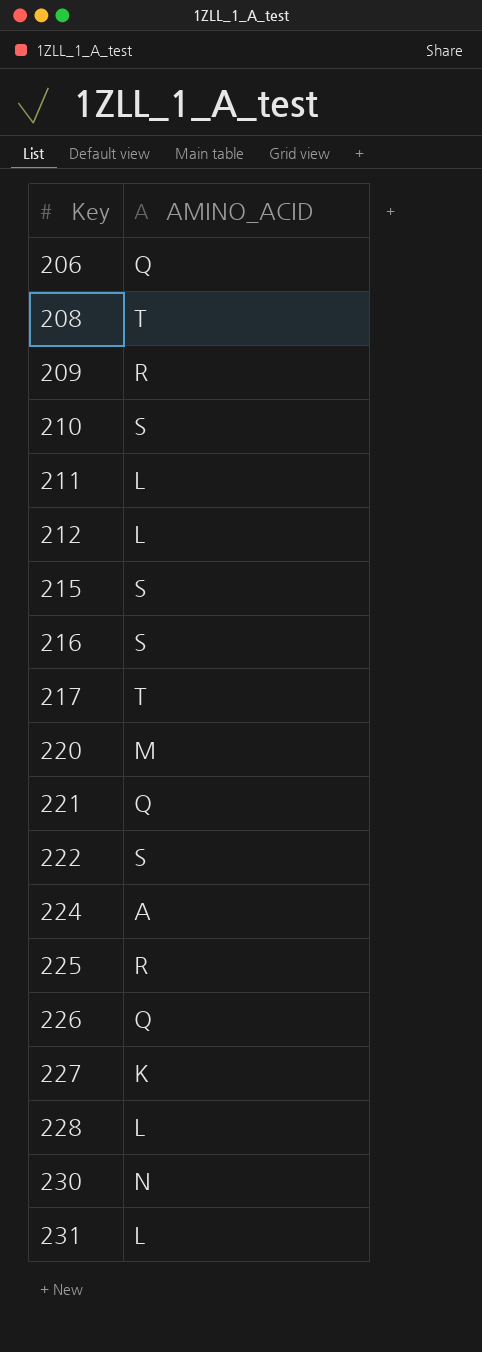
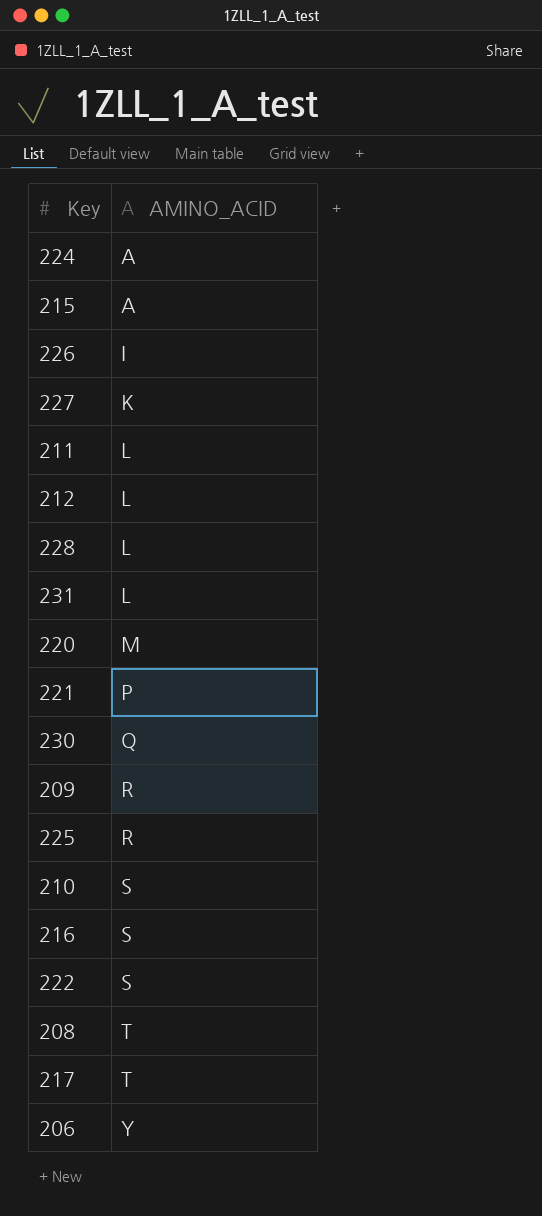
row order: Key ascending -> AMINO_ACID ascending
215 | AMINO_ACID: S -> A
226 | AMINO_ACID: Q -> I
221 | AMINO_ACID: Q -> P
230 | AMINO_ACID: N -> Q
206 | AMINO_ACID: Q -> Y

